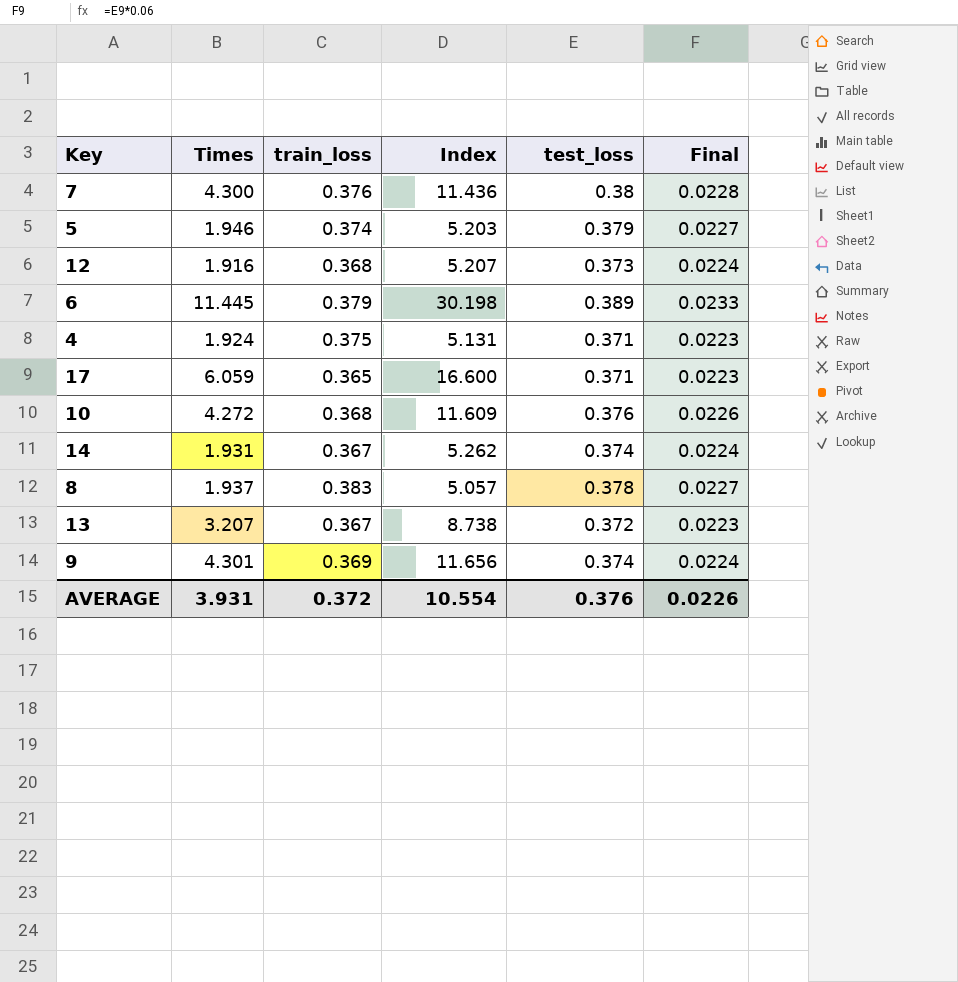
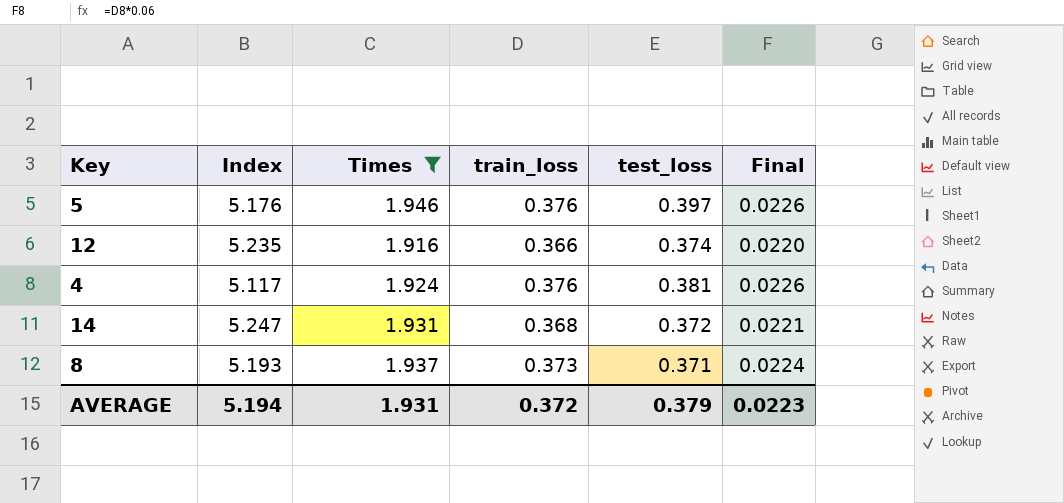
filter: none -> Times <= 1.946
column Index | position: 4 -> 2
column Final | formula: [test_loss] * 0.06 -> [train_loss] * 0.06
5 | Index: 5.203 -> 5.176
5 | train_loss: 0.374 -> 0.376
5 | test_loss: 0.379 -> 0.397
12 | Index: 5.207 -> 5.235
12 | train_loss: 0.368 -> 0.366
12 | test_loss: 0.373 -> 0.374
4 | Index: 5.131 -> 5.117
4 | train_loss: 0.375 -> 0.376
4 | test_loss: 0.371 -> 0.381
14 | Index: 5.262 -> 5.247
14 | train_loss: 0.367 -> 0.368
14 | test_loss: 0.374 -> 0.372
8 | Index: 5.057 -> 5.193
8 | train_loss: 0.383 -> 0.373
8 | test_loss: 0.378 -> 0.371
AVERAGE | Index: 10.554 -> 5.194
AVERAGE | Times: 3.931 -> 1.931
AVERAGE | test_loss: 0.376 -> 0.379
AVERAGE | Final: 0.0226 -> 0.0223

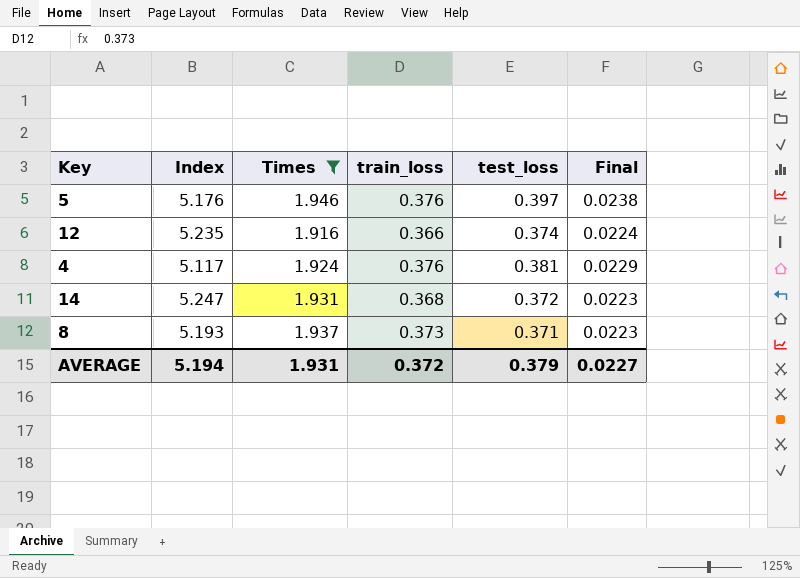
column Final | formula: [train_loss] * 0.06 -> [test_loss] * 0.06
AVERAGE | Final: 0.0223 -> 0.0227

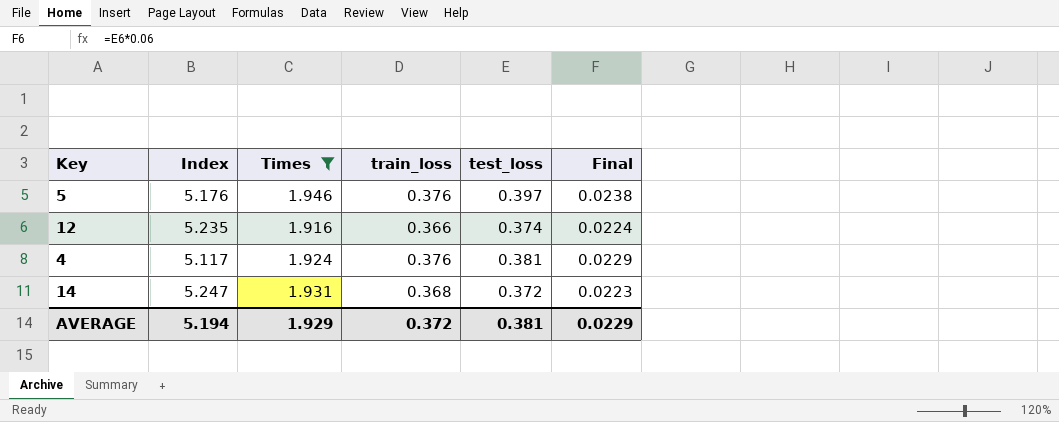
row 8: 5.193 | 1.937 | 0.373 | 0.371 | 0.0223 -> none
AVERAGE | Times: 1.931 -> 1.929
AVERAGE | test_loss: 0.379 -> 0.381
AVERAGE | Final: 0.0227 -> 0.0229

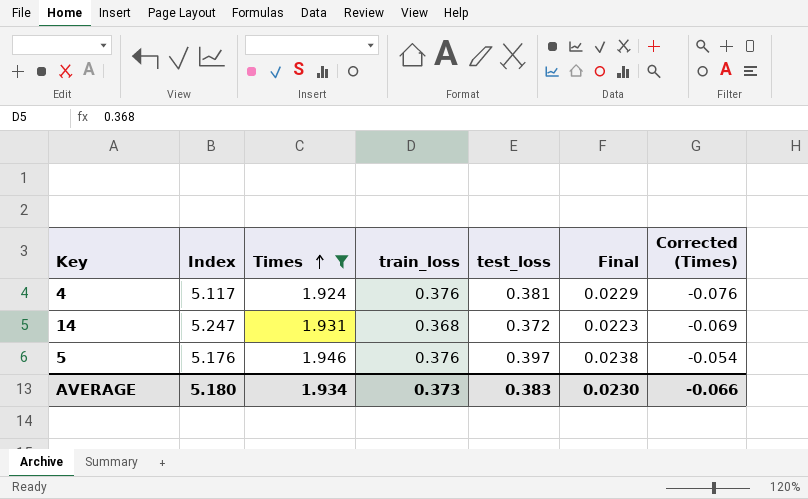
row order: none -> Times ascending
column Corrected (Times) | formula: none -> [Times] - 2
row 12: 5.235 | 1.916 | 0.366 | 0.374 | 0.0224 -> none
AVERAGE | Index: 5.194 -> 5.180
AVERAGE | Times: 1.929 -> 1.934
AVERAGE | train_loss: 0.372 -> 0.373
AVERAGE | test_loss: 0.381 -> 0.383
AVERAGE | Final: 0.0229 -> 0.0230

